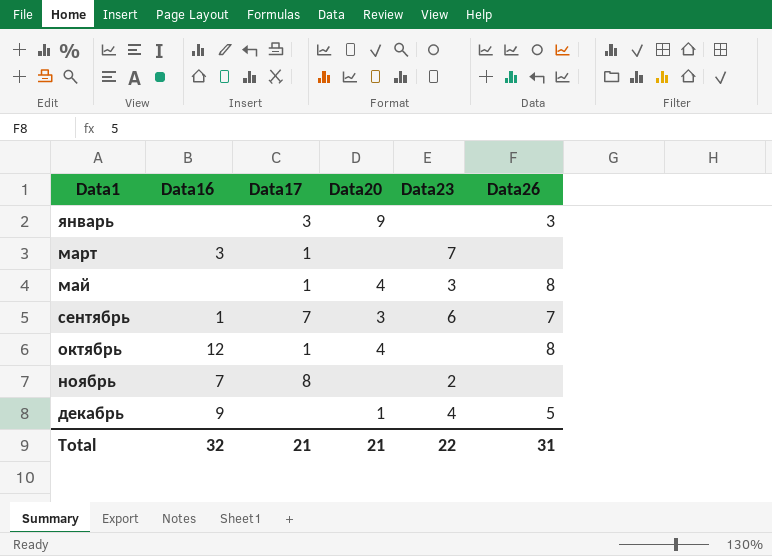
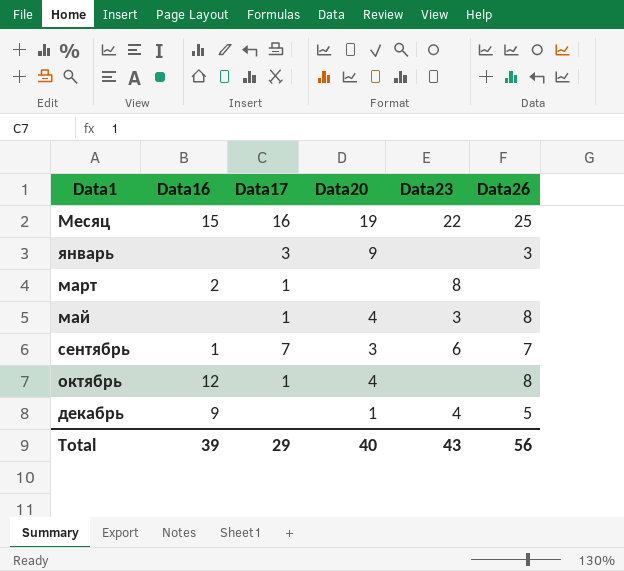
row ноябрь: 7 | 8 | none | 2 | none -> none
row Месяц: none -> 15 | 16 | 19 | 22 | 25
март | Data16: 3 -> 2
март | Data23: 7 -> 8
Total | Data16: 32 -> 39
Total | Data17: 21 -> 29
Total | Data20: 21 -> 40
Total | Data23: 22 -> 43
Total | Data26: 31 -> 56

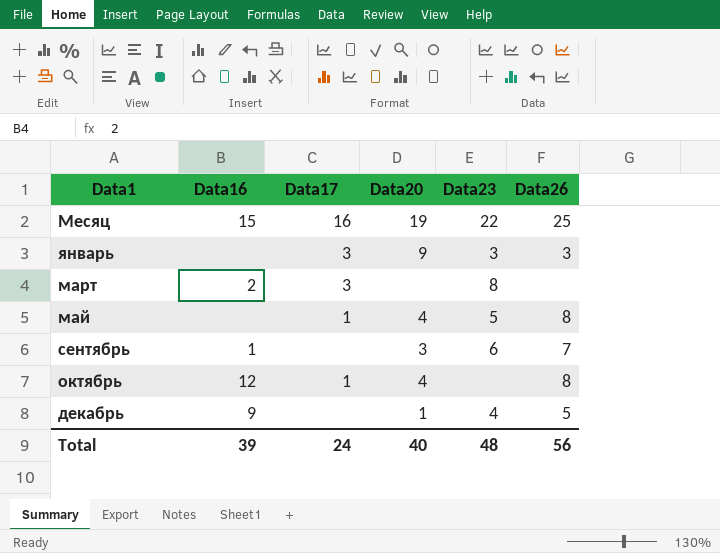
январь | Data23: none -> 3
март | Data17: 1 -> 3
май | Data23: 3 -> 5
сентябрь | Data17: 7 -> none
Total | Data17: 29 -> 24
Total | Data23: 43 -> 48

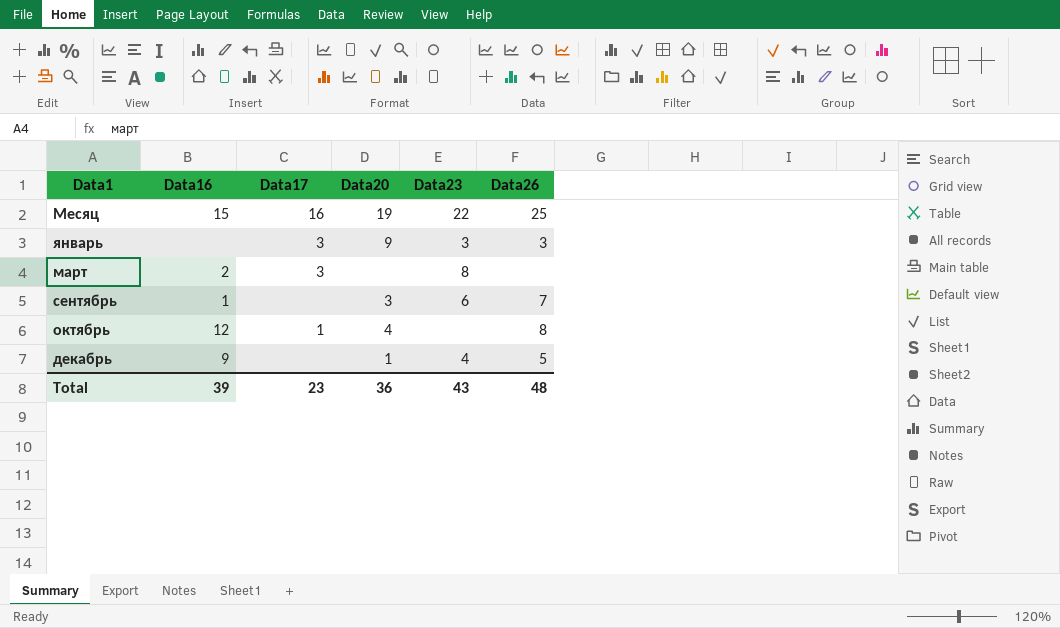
row май: none | 1 | 4 | 5 | 8 -> none
Total | Data17: 24 -> 23
Total | Data20: 40 -> 36
Total | Data23: 48 -> 43
Total | Data26: 56 -> 48

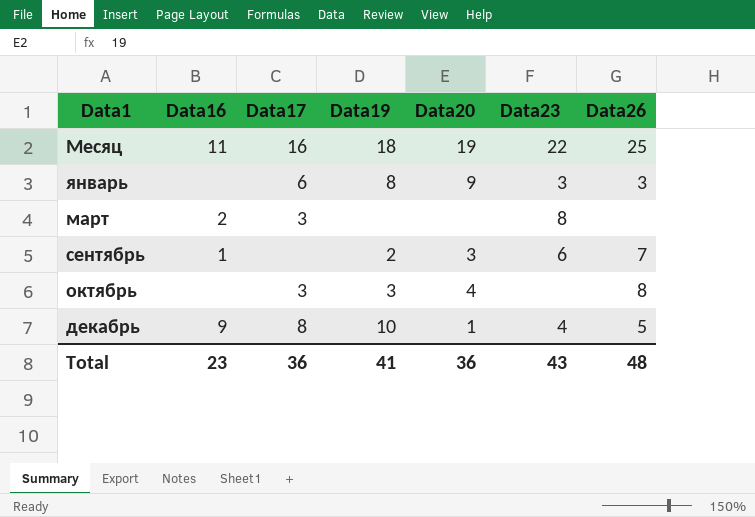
column Data19 | position: none -> 4
Месяц | Data16: 15 -> 11
январь | Data17: 3 -> 6
октябрь | Data16: 12 -> none
октябрь | Data17: 1 -> 3
декабрь | Data17: none -> 8
Total | Data16: 39 -> 23
Total | Data17: 23 -> 36

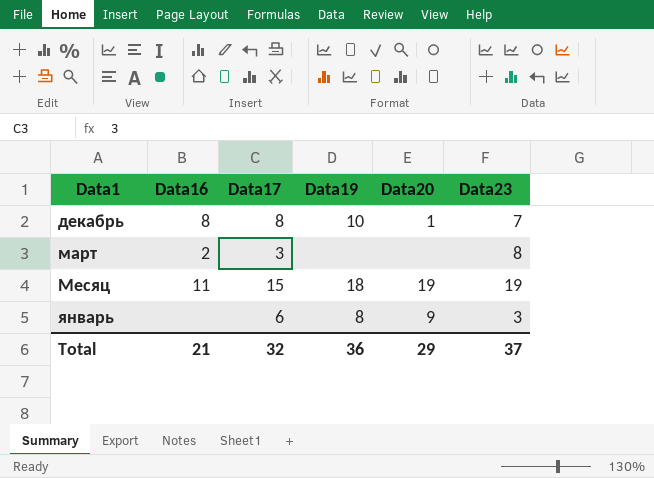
row order: none -> Data1 ascending
column Data26 | position: 7 -> none
row сентябрь: 1 | none | 2 | 3 | 6 | 7 -> none
row октябрь: none | 3 | 3 | 4 | none | 8 -> none
декабрь | Data16: 9 -> 8
декабрь | Data23: 4 -> 7
Месяц | Data17: 16 -> 15
Месяц | Data23: 22 -> 19
Total | Data16: 23 -> 21
Total | Data17: 36 -> 32
Total | Data19: 41 -> 36
Total | Data20: 36 -> 29
Total | Data23: 43 -> 37

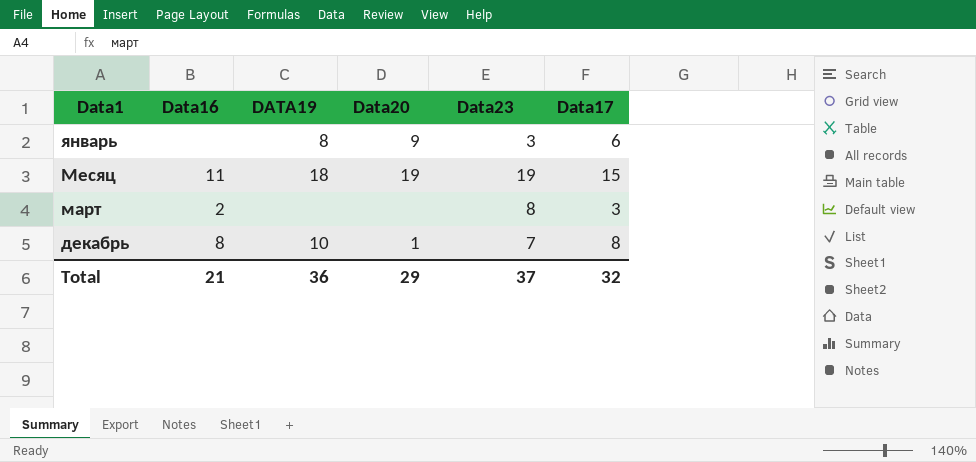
row order: Data1 ascending -> Data1 descending
column name: Data19 -> DATA19
column Data17 | position: 3 -> 6

